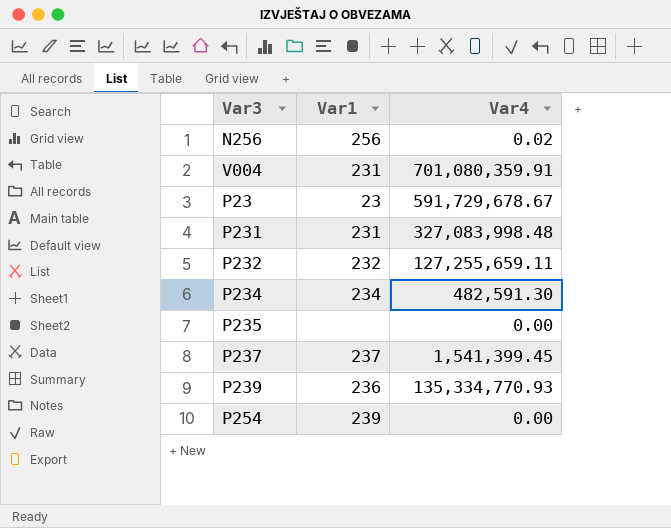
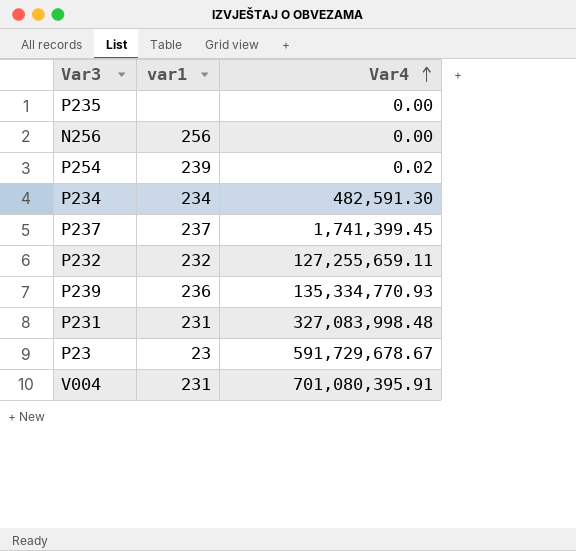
row order: none -> Var4 ascending
column name: Var1 -> var1
N256 | Var4: 0.02 -> 0.00
P254 | Var4: 0.00 -> 0.02
P237 | Var4: 1,541,399.45 -> 1,741,399.45
V004 | Var4: 701,080,359.91 -> 701,080,395.91

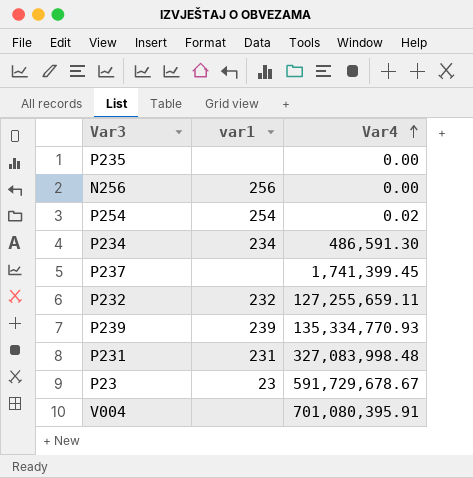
P254 | var1: 239 -> 254
P234 | Var4: 482,591.30 -> 486,591.30
P237 | var1: 237 -> none
P239 | var1: 236 -> 239
V004 | var1: 231 -> none

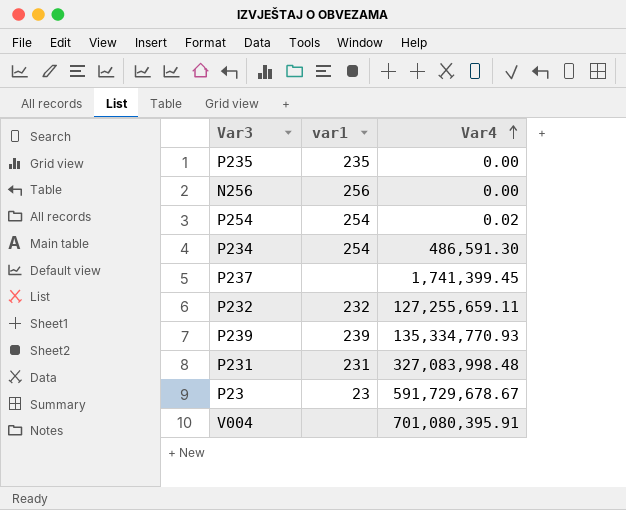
P235 | var1: none -> 235
P234 | var1: 234 -> 254

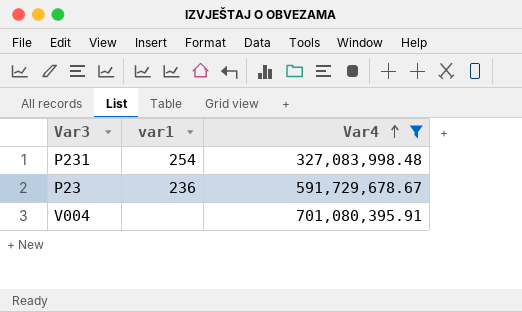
filter: none -> Var4 >= 327,083,998.48
P231 | var1: 231 -> 254
P23 | var1: 23 -> 236

